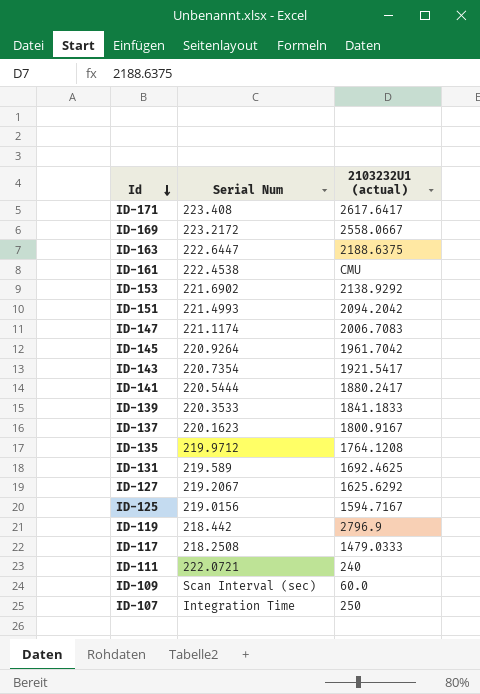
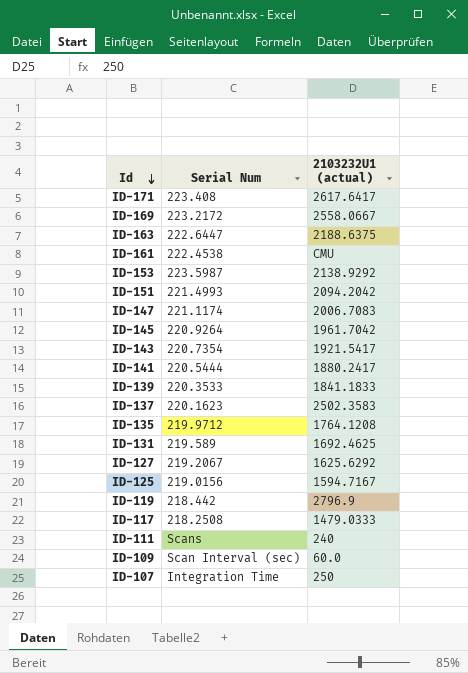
ID-153 | Serial Num: 221.6902 -> 223.5987
ID-137 | 2103232U1 (actual): 1800.9167 -> 2502.3583
ID-111 | Serial Num: 222.0721 -> Scans

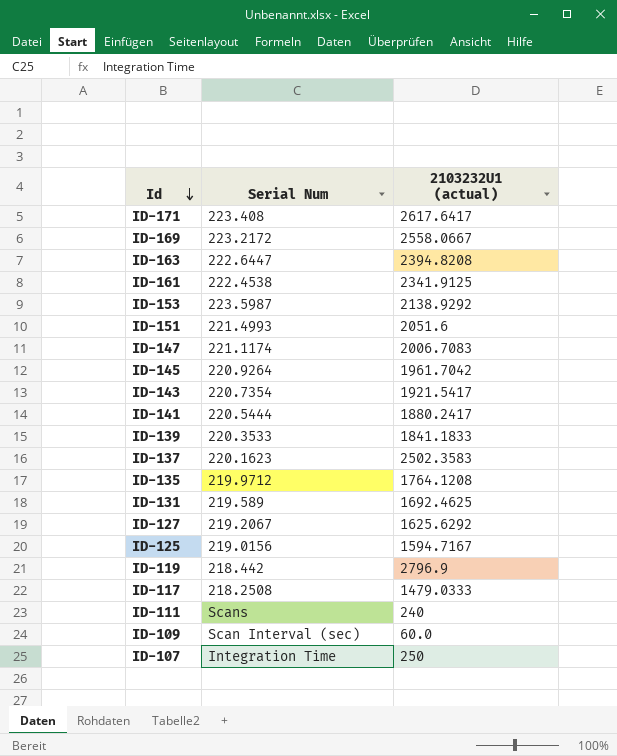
ID-163 | 2103232U1 (actual): 2188.6375 -> 2394.8208
ID-161 | 2103232U1 (actual): CMU -> 2341.9125
ID-151 | 2103232U1 (actual): 2094.2042 -> 2051.6

